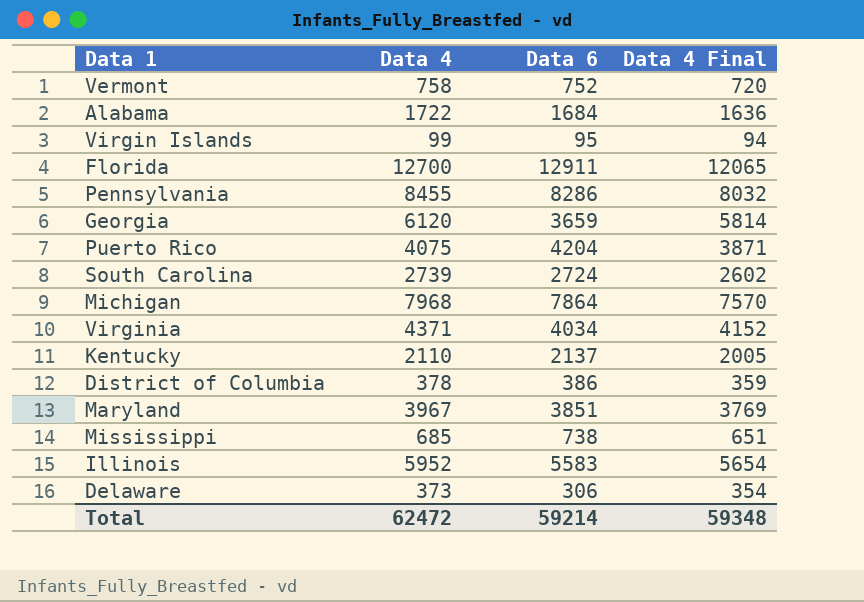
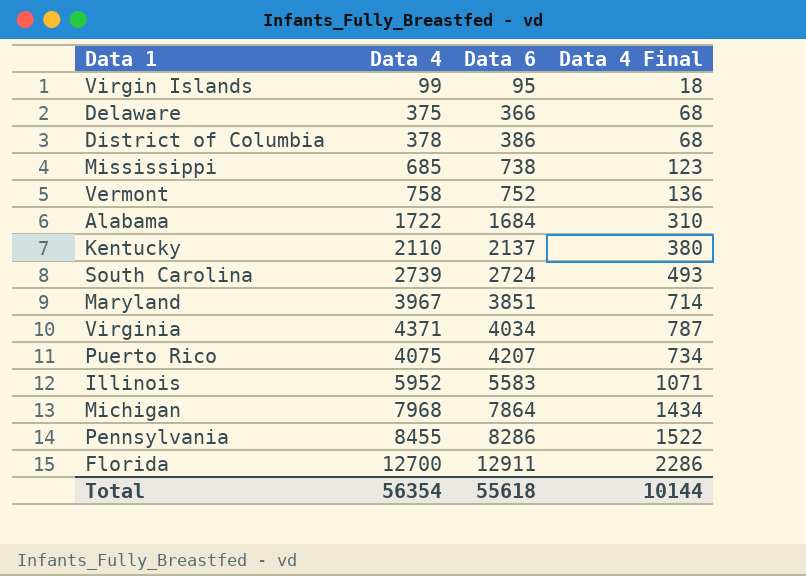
row order: none -> Data 6 ascending
column Data 4 Final | formula: [Data 4] * 0.95 -> [Data 4] * 0.18
row Georgia: 6120 | 3659 | 5814 -> none
Delaware | Data 4: 373 -> 375
Delaware | Data 6: 306 -> 366
Puerto Rico | Data 6: 4204 -> 4207
Total | Data 4: 62472 -> 56354
Total | Data 6: 59214 -> 55618
Total | Data 4 Final: 59348 -> 10144

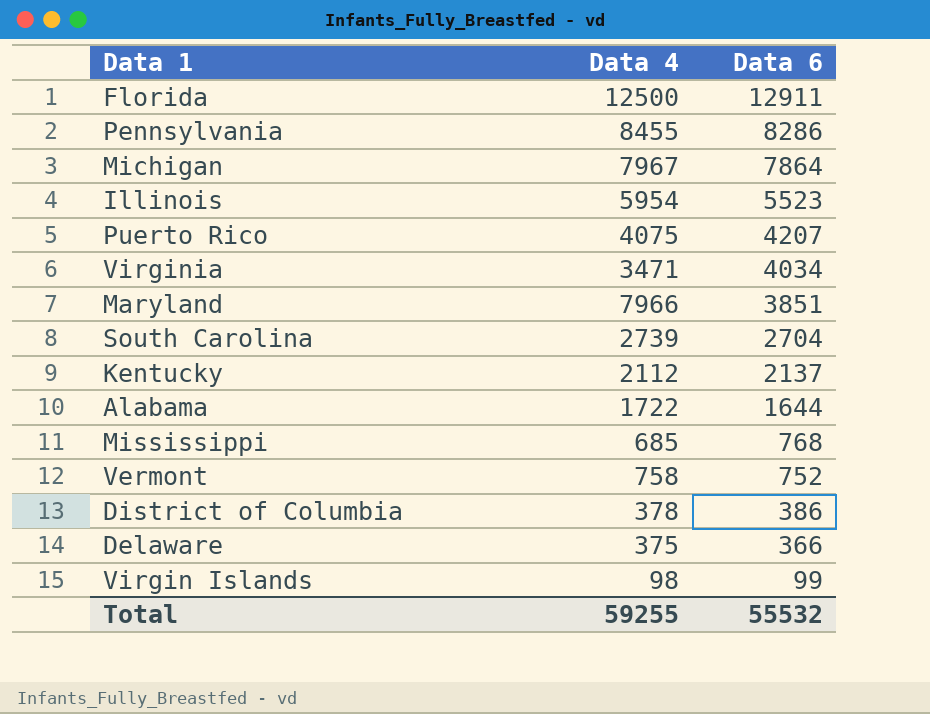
row order: Data 6 ascending -> Data 6 descending
column Data 4 Final | formula: [Data 4] * 0.18 -> none
Florida | Data 4: 12700 -> 12500
Michigan | Data 4: 7968 -> 7967
Illinois | Data 4: 5952 -> 5954
Illinois | Data 6: 5583 -> 5523
Virginia | Data 4: 4371 -> 3471
Maryland | Data 4: 3967 -> 7966
South Carolina | Data 6: 2724 -> 2704
Kentucky | Data 4: 2110 -> 2112
Alabama | Data 6: 1684 -> 1644
Mississippi | Data 6: 738 -> 768
Virgin Islands | Data 4: 99 -> 98
Virgin Islands | Data 6: 95 -> 99
Total | Data 4: 56354 -> 59255
Total | Data 6: 55618 -> 55532

